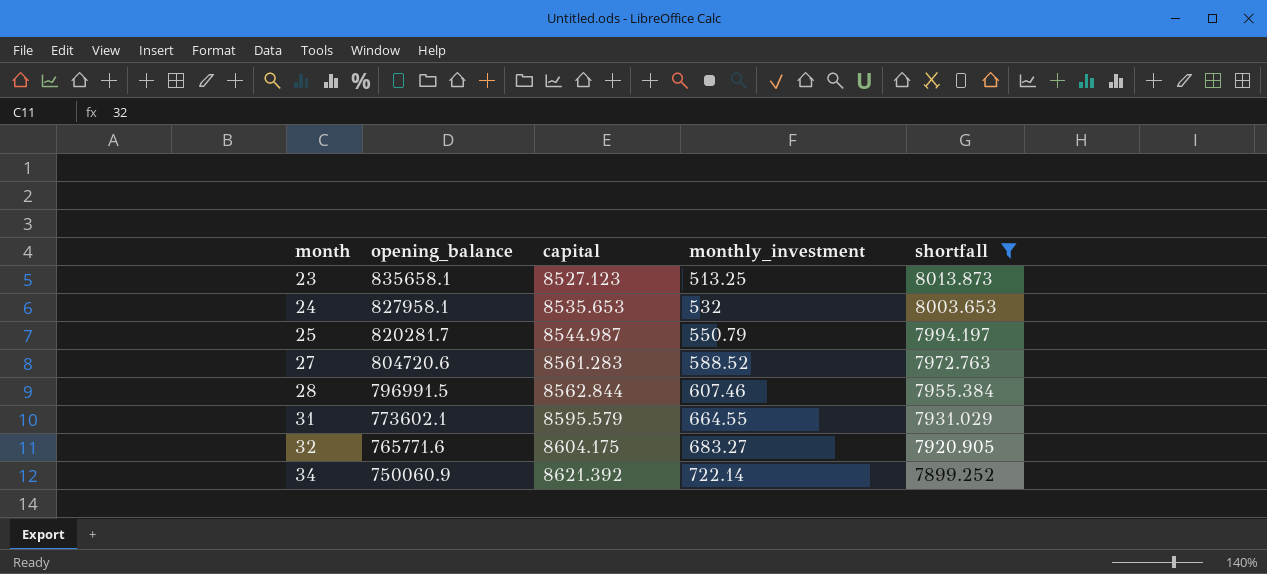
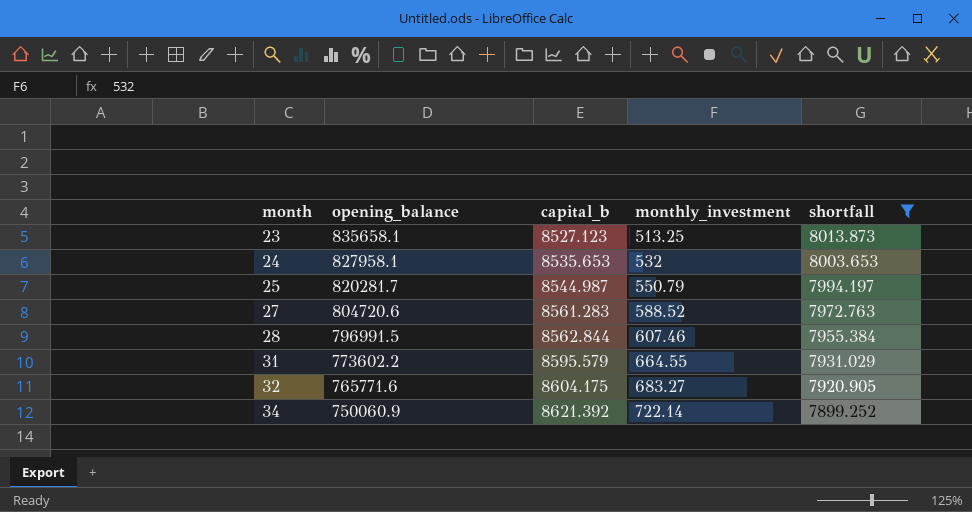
column name: capital -> capital_b
31 | opening_balance: 773602.1 -> 773602.2

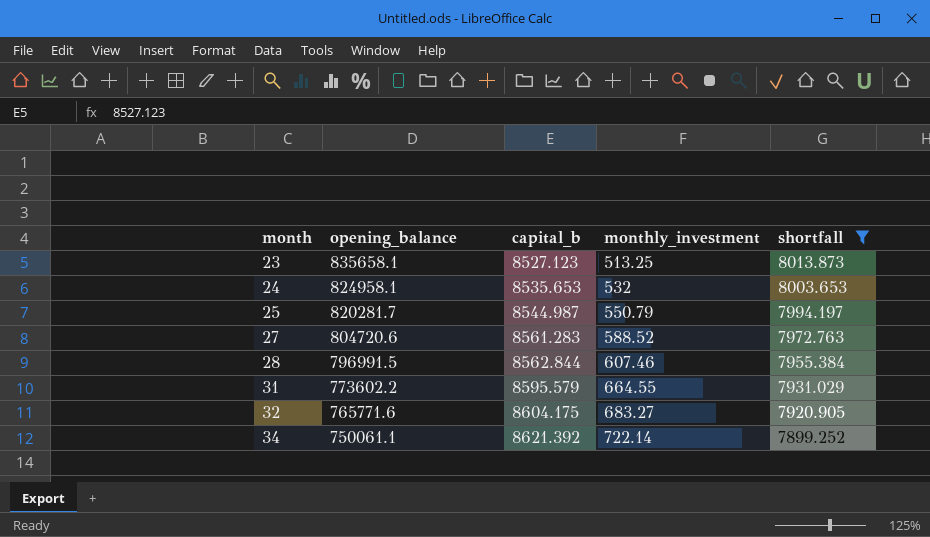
24 | opening_balance: 827958.1 -> 824958.1
34 | opening_balance: 750060.9 -> 750061.1

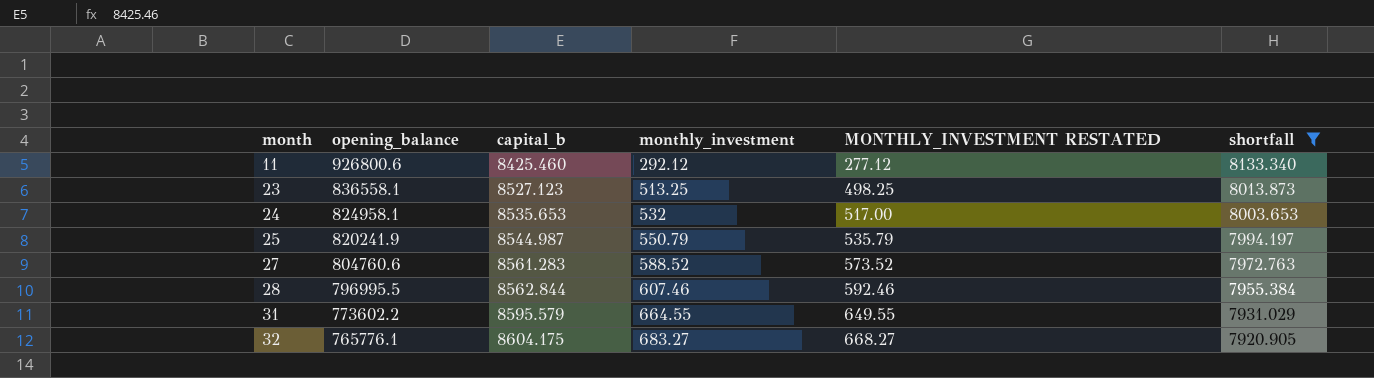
column MONTHLY_INVESTMENT RESTATED | formula: none -> [monthly_investment] - 15
row 34: 750061.1 | 8621.392 | 722.14 | 7899.252 -> none
row 11: none -> 926800.6 | 8425.460 | 292.12 | 277.12 | 8133.340
23 | opening_balance: 835658.1 -> 836558.1
25 | opening_balance: 820281.7 -> 820241.9
27 | opening_balance: 804720.6 -> 804760.6
28 | opening_balance: 796991.5 -> 796995.5
32 | opening_balance: 765771.6 -> 765776.1

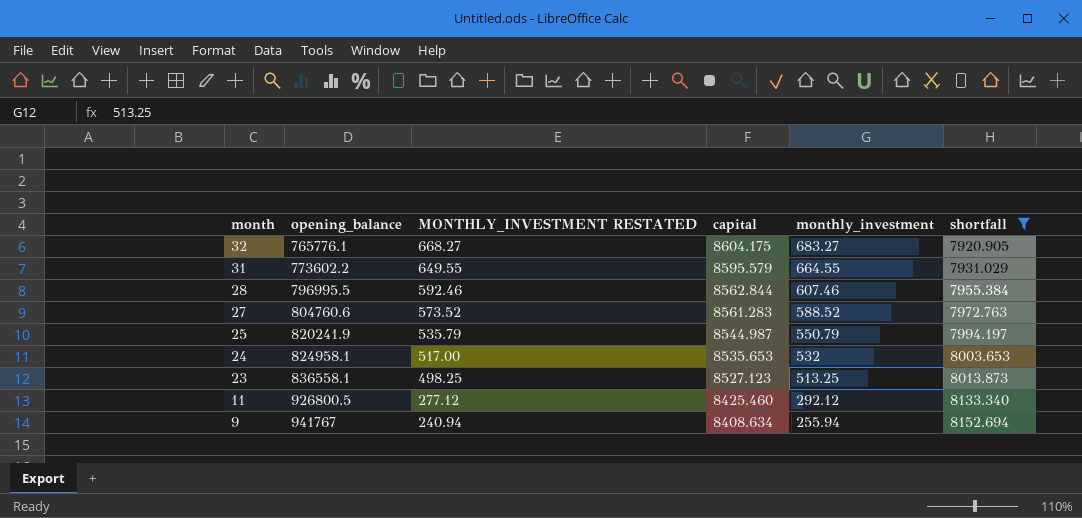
row order: month ascending -> month descending
column MONTHLY_INVESTMENT RESTATED | position: 5 -> 3
column name: capital_b -> capital
11 | opening_balance: 926800.6 -> 926800.5
row 9: none -> 941767 | 240.94 | 8408.634 | 255.94 | 8152.694

